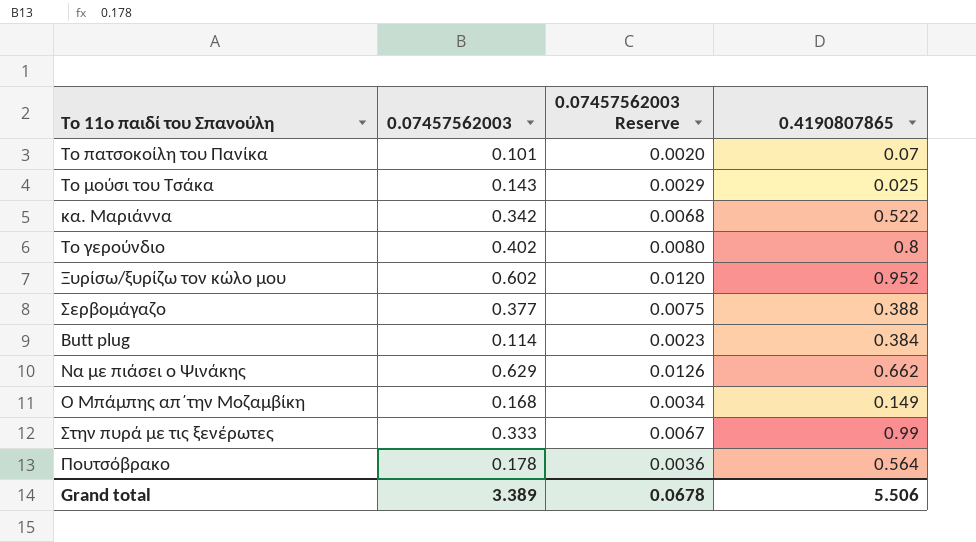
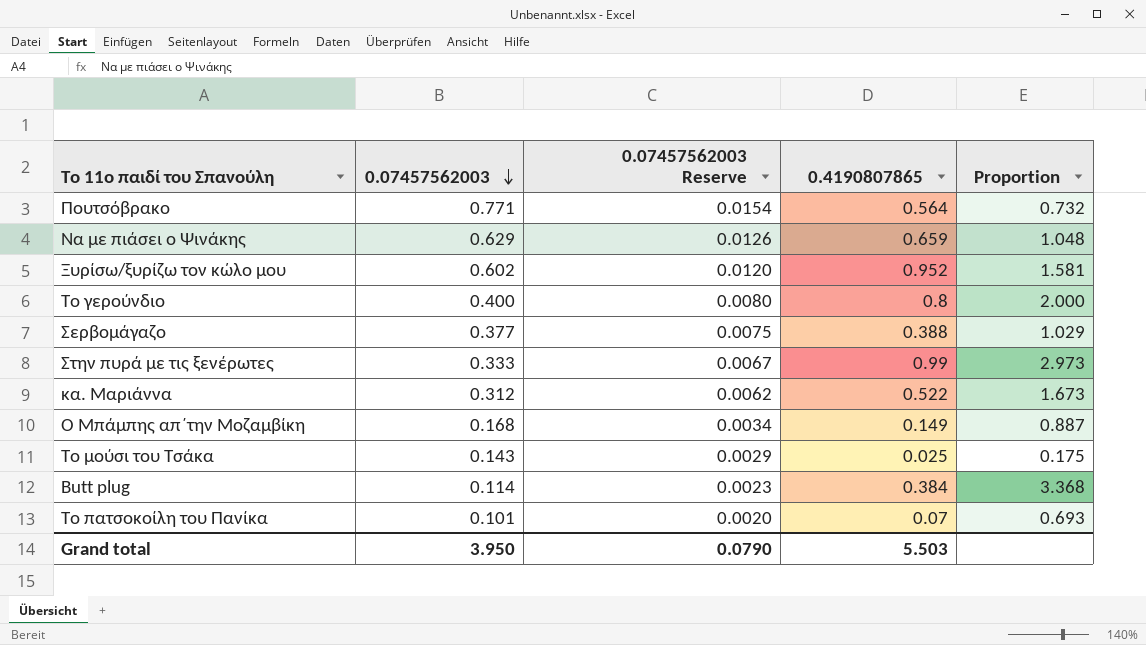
row order: none -> 0.07457562003 descending
column Proportion | formula: none -> [0.4190807865] / [0.07457562003]
Πουτσόβρακο | 0.07457562003: 0.178 -> 0.771
Πουτσόβρακο | 0.07457562003 Reserve: 0.0036 -> 0.0154
Να με πιάσει ο Ψινάκης | 0.4190807865: 0.662 -> 0.659
Το γερούνδιο | 0.07457562003: 0.402 -> 0.400
κα. Μαριάννα | 0.07457562003: 0.342 -> 0.312
κα. Μαριάννα | 0.07457562003 Reserve: 0.0068 -> 0.0062
Grand total | 0.07457562003: 3.389 -> 3.950
Grand total | 0.07457562003 Reserve: 0.0678 -> 0.0790
Grand total | 0.4190807865: 5.506 -> 5.503

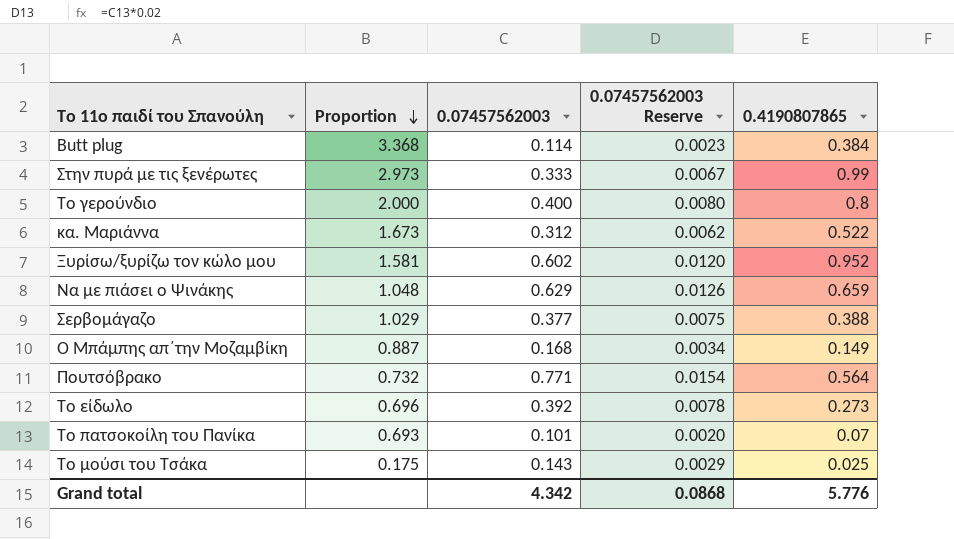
row order: 0.07457562003 descending -> Proportion descending
column Proportion | position: 5 -> 2
row Το είδωλο: none -> 0.696 | 0.392 | 0.0078 | 0.273
Grand total | 0.07457562003: 3.950 -> 4.342
Grand total | 0.07457562003 Reserve: 0.0790 -> 0.0868
Grand total | 0.4190807865: 5.503 -> 5.776

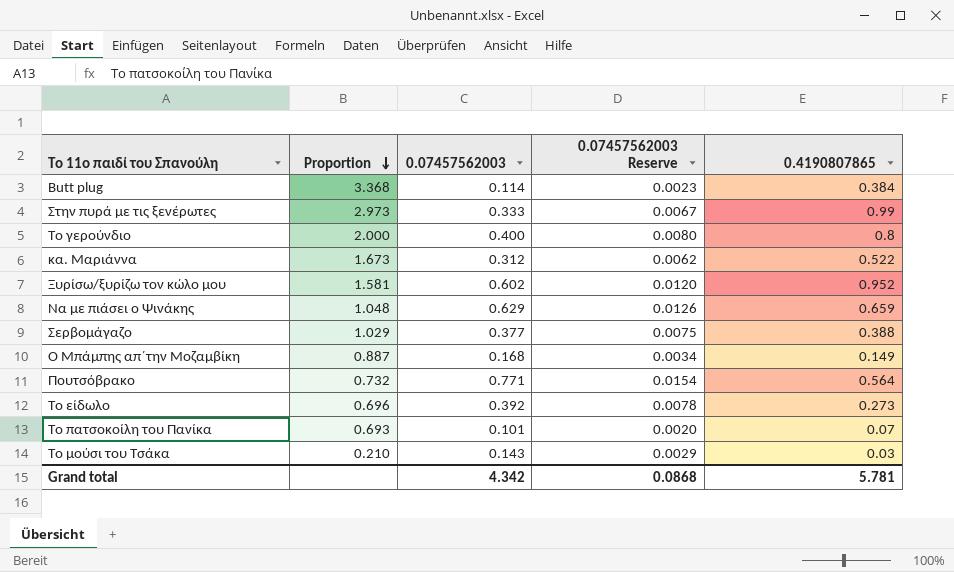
Το μούσι του Τσάκα | Proportion: 0.175 -> 0.210
Το μούσι του Τσάκα | 0.4190807865: 0.025 -> 0.03
Grand total | 0.4190807865: 5.776 -> 5.781

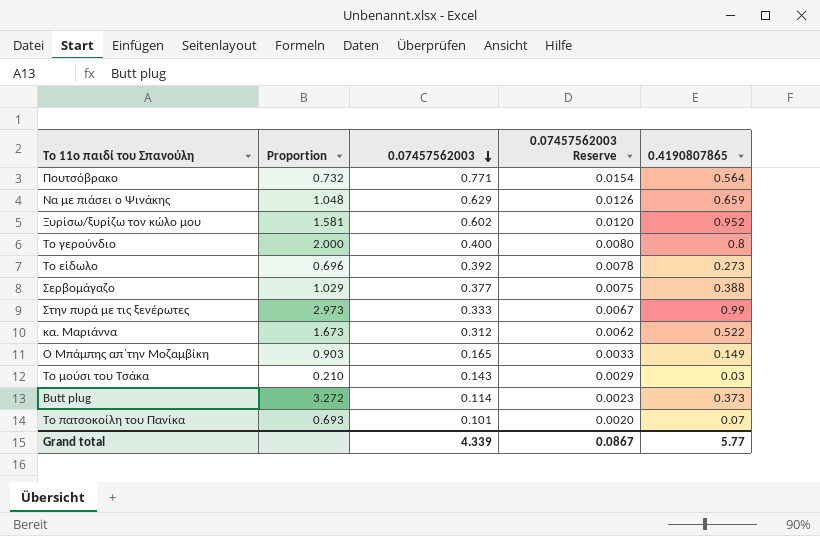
row order: Proportion descending -> 0.07457562003 descending
Ο Μπάμπης απ΄την Μοζαμβίκη | Proportion: 0.887 -> 0.903
Ο Μπάμπης απ΄την Μοζαμβίκη | 0.07457562003: 0.168 -> 0.165
Ο Μπάμπης απ΄την Μοζαμβίκη | 0.07457562003 Reserve: 0.0034 -> 0.0033
Butt plug | Proportion: 3.368 -> 3.272
Butt plug | 0.4190807865: 0.384 -> 0.373
Grand total | 0.07457562003: 4.342 -> 4.339
Grand total | 0.07457562003 Reserve: 0.0868 -> 0.0867
Grand total | 0.4190807865: 5.781 -> 5.77

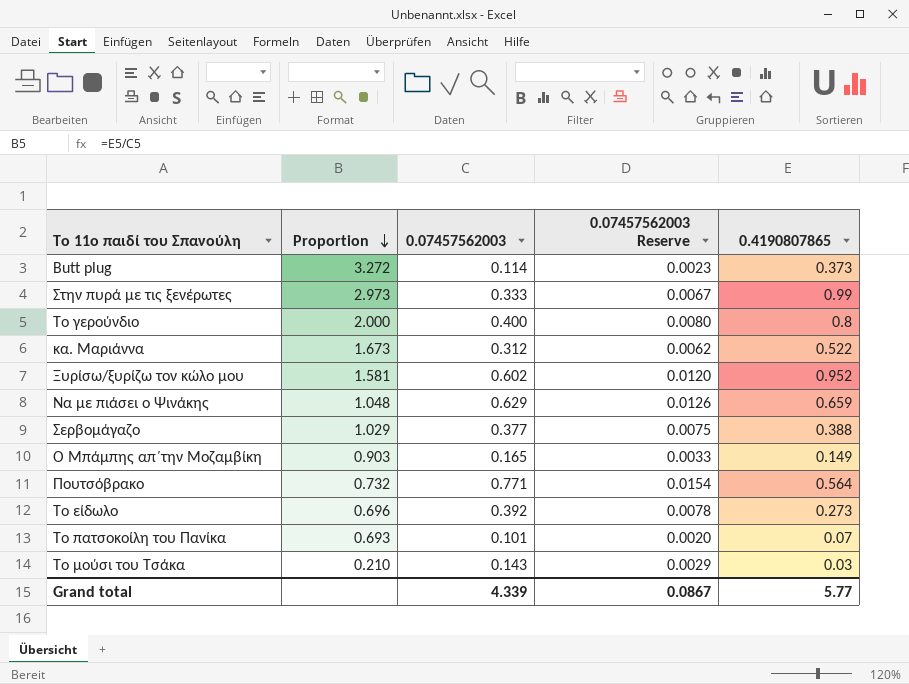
row order: 0.07457562003 descending -> Proportion descending

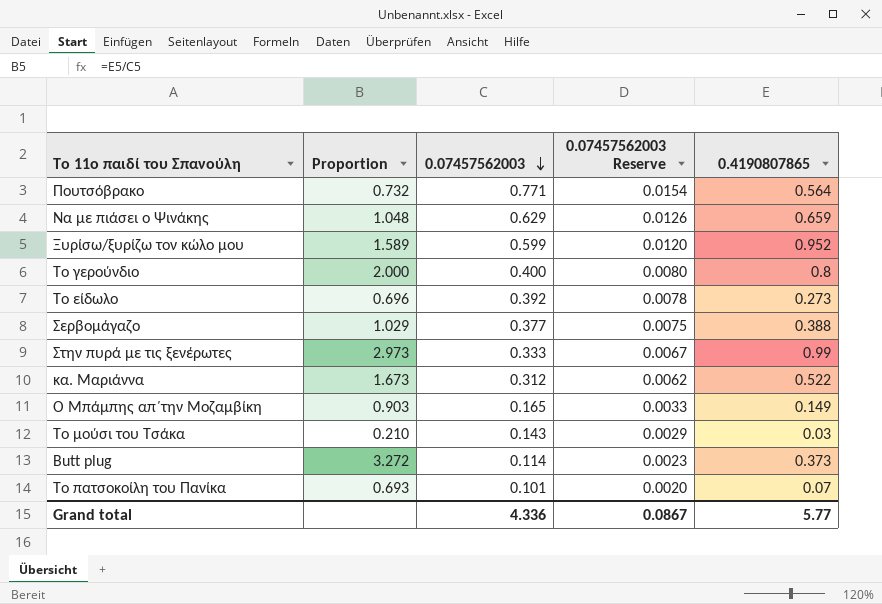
row order: Proportion descending -> 0.07457562003 descending
Ξυρίσω/ξυρίζω τον κώλο μου | Proportion: 1.581 -> 1.589
Ξυρίσω/ξυρίζω τον κώλο μου | 0.07457562003: 0.602 -> 0.599
Grand total | 0.07457562003: 4.339 -> 4.336

